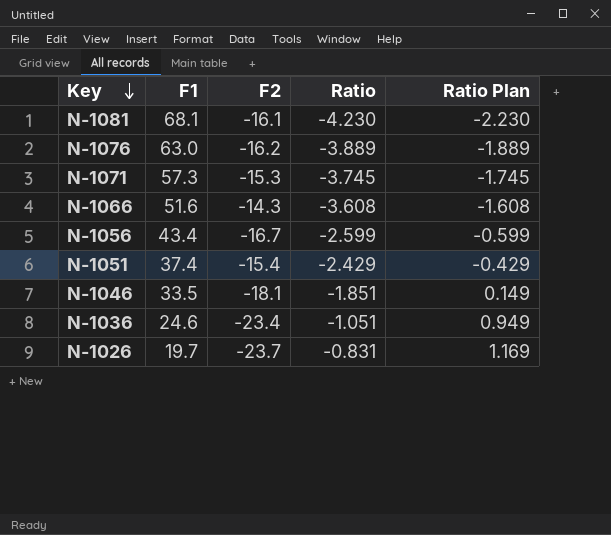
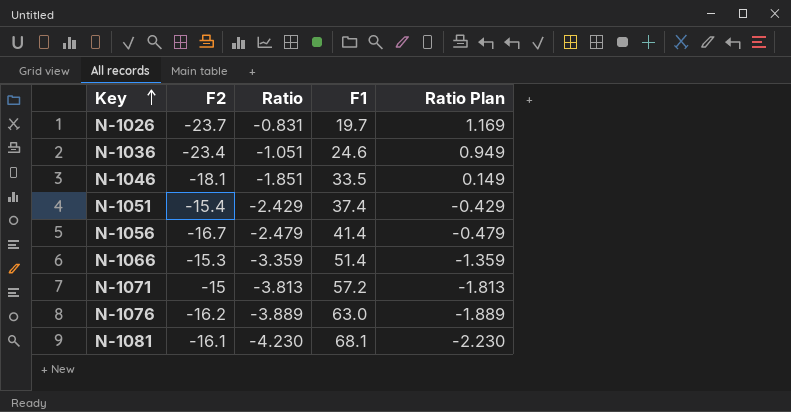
row order: Key descending -> Key ascending
column F1 | position: 2 -> 4
N-1056 | Ratio: -2.599 -> -2.479
N-1056 | F1: 43.4 -> 41.4
N-1056 | Ratio Plan: -0.599 -> -0.479
N-1066 | F2: -14.3 -> -15.3
N-1066 | Ratio: -3.608 -> -3.359
N-1066 | F1: 51.6 -> 51.4
N-1066 | Ratio Plan: -1.608 -> -1.359
N-1071 | F2: -15.3 -> -15
N-1071 | Ratio: -3.745 -> -3.813
N-1071 | F1: 57.3 -> 57.2
N-1071 | Ratio Plan: -1.745 -> -1.813

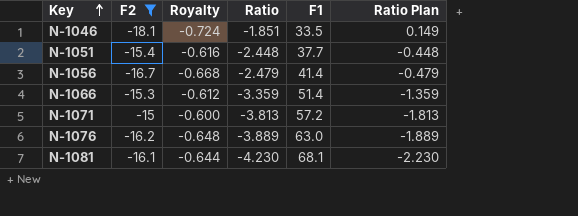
filter: none -> F2 >= -18.1
column Royalty | formula: none -> [F2] * 0.04
N-1051 | Ratio: -2.429 -> -2.448
N-1051 | F1: 37.4 -> 37.7
N-1051 | Ratio Plan: -0.429 -> -0.448

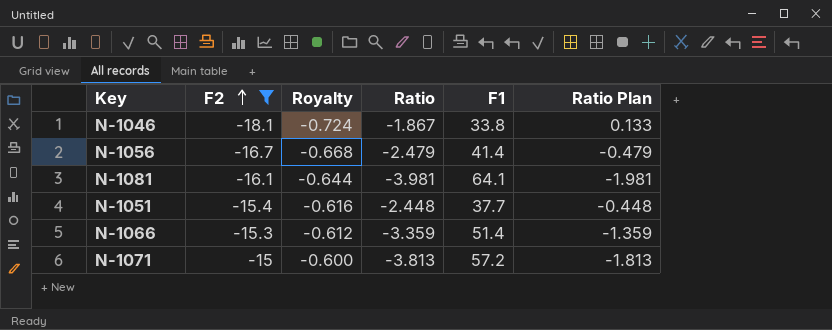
row order: Key ascending -> F2 ascending
row N-1076: -16.2 | -0.648 | -3.889 | 63.0 | -1.889 -> none
N-1046 | Ratio: -1.851 -> -1.867
N-1046 | F1: 33.5 -> 33.8
N-1046 | Ratio Plan: 0.149 -> 0.133
N-1081 | Ratio: -4.230 -> -3.981
N-1081 | F1: 68.1 -> 64.1
N-1081 | Ratio Plan: -2.230 -> -1.981

